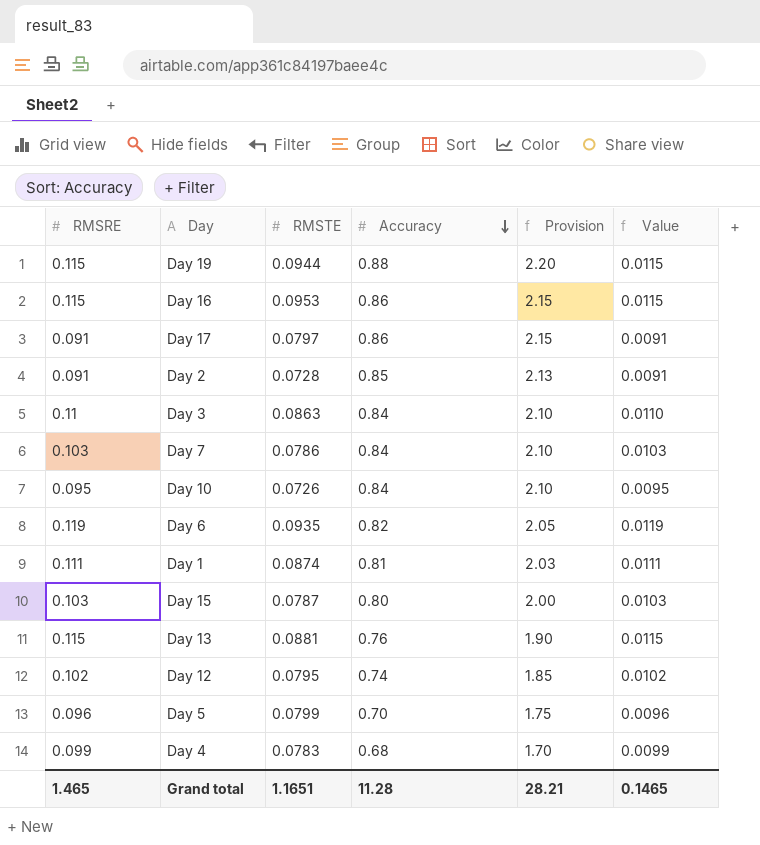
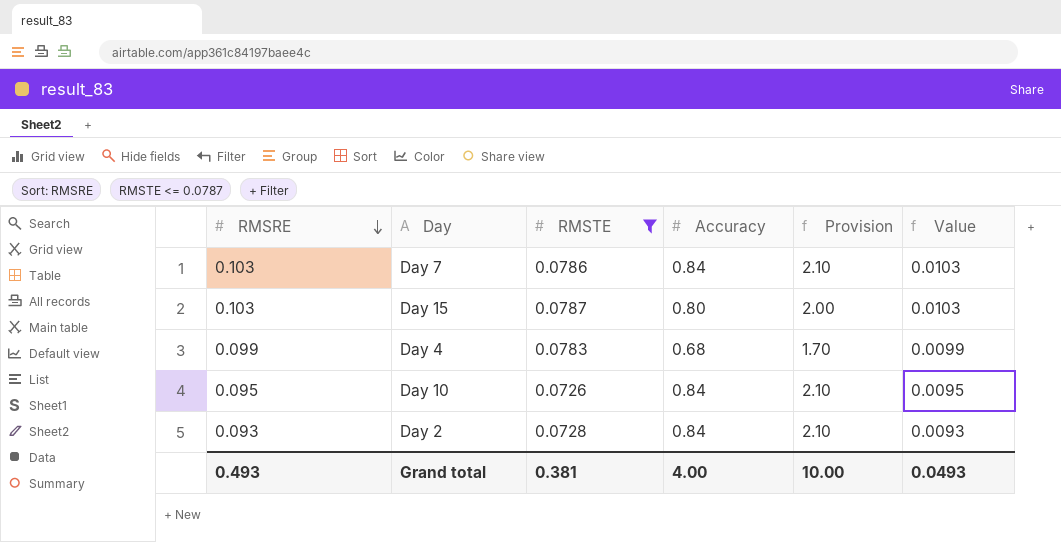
filter: none -> RMSTE <= 0.0787
row order: Accuracy descending -> RMSRE descending
Day 2 | RMSRE: 0.091 -> 0.093
Day 2 | Accuracy: 0.85 -> 0.84
Day 2 | Provision: 2.13 -> 2.10
Day 2 | Value: 0.0091 -> 0.0093
Grand total | RMSRE: 1.465 -> 0.493
Grand total | RMSTE: 1.1651 -> 0.381
Grand total | Accuracy: 11.28 -> 4.00
Grand total | Provision: 28.21 -> 10.00
Grand total | Value: 0.1465 -> 0.0493

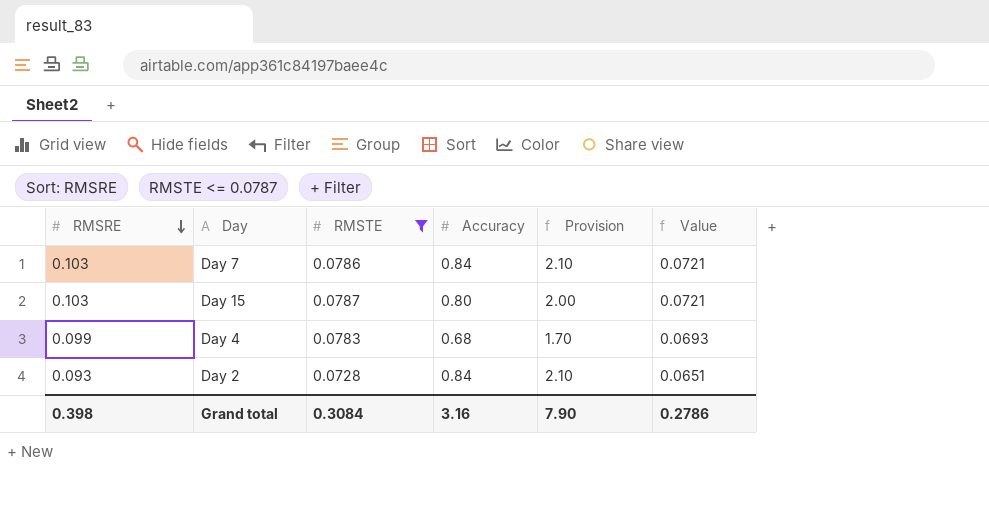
column Value | formula: [RMSRE] * 0.1 -> [RMSRE] * 0.7
row Day 10: 0.095 | 0.0726 | 0.84 | 2.10 | 0.0095 -> none
Grand total | RMSRE: 0.493 -> 0.398
Grand total | RMSTE: 0.381 -> 0.3084
Grand total | Accuracy: 4.00 -> 3.16
Grand total | Provision: 10.00 -> 7.90
Grand total | Value: 0.0493 -> 0.2786

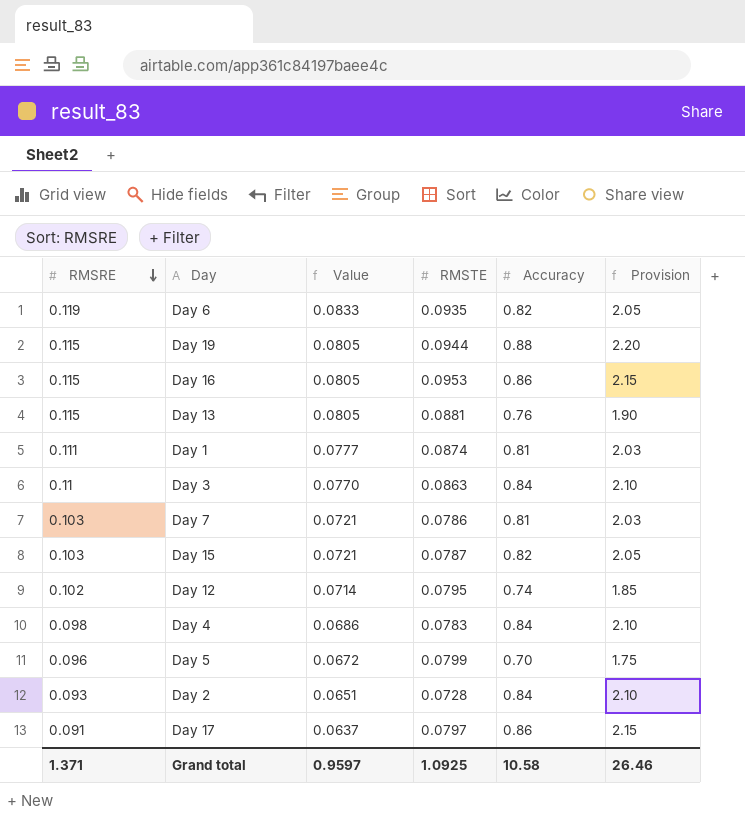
filter: RMSTE <= 0.0787 -> none
column Value | position: 6 -> 3
Day 7 | Accuracy: 0.84 -> 0.81
Day 7 | Provision: 2.10 -> 2.03
Day 15 | Accuracy: 0.80 -> 0.82
Day 15 | Provision: 2.00 -> 2.05
Day 4 | RMSRE: 0.099 -> 0.098
Day 4 | Value: 0.0693 -> 0.0686
Day 4 | Accuracy: 0.68 -> 0.84
Day 4 | Provision: 1.70 -> 2.10
Grand total | RMSRE: 0.398 -> 1.371
Grand total | Value: 0.2786 -> 0.9597
Grand total | RMSTE: 0.3084 -> 1.0925
Grand total | Accuracy: 3.16 -> 10.58
Grand total | Provision: 7.90 -> 26.46

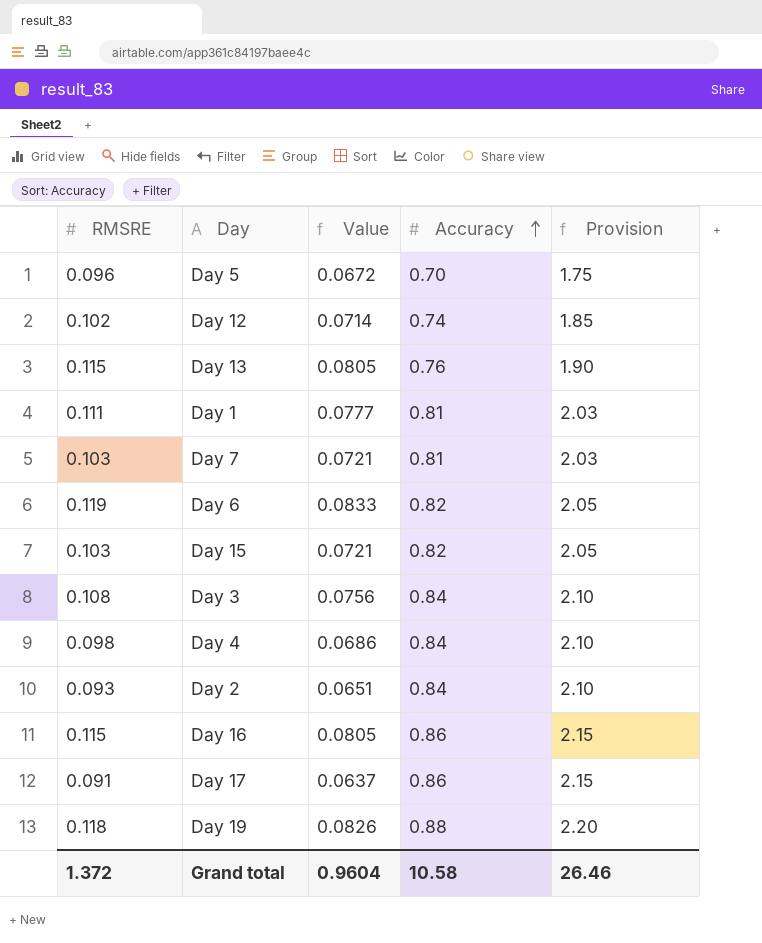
row order: RMSRE descending -> Accuracy ascending
column RMSTE | position: 4 -> none
Day 3 | RMSRE: 0.11 -> 0.108
Day 3 | Value: 0.0770 -> 0.0756
Day 19 | RMSRE: 0.115 -> 0.118
Day 19 | Value: 0.0805 -> 0.0826
Grand total | RMSRE: 1.371 -> 1.372
Grand total | Value: 0.9597 -> 0.9604

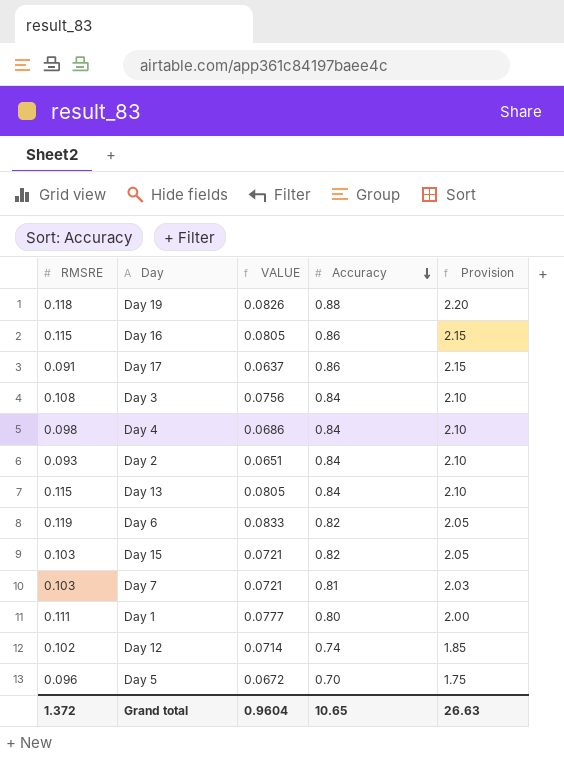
row order: Accuracy ascending -> Accuracy descending
column name: Value -> VALUE
Day 13 | Accuracy: 0.76 -> 0.84
Day 13 | Provision: 1.90 -> 2.10
Day 1 | Accuracy: 0.81 -> 0.80
Day 1 | Provision: 2.03 -> 2.00
Grand total | Accuracy: 10.58 -> 10.65
Grand total | Provision: 26.46 -> 26.63

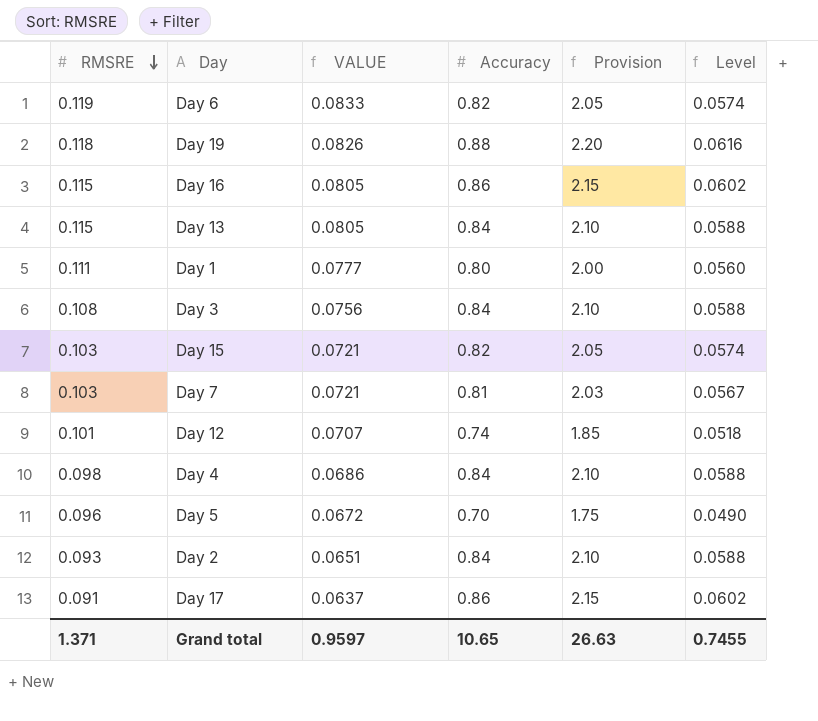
row order: Accuracy descending -> RMSRE descending
column Level | formula: none -> [Accuracy] * 0.07
Day 12 | RMSRE: 0.102 -> 0.101
Day 12 | VALUE: 0.0714 -> 0.0707
Grand total | RMSRE: 1.372 -> 1.371
Grand total | VALUE: 0.9604 -> 0.9597

